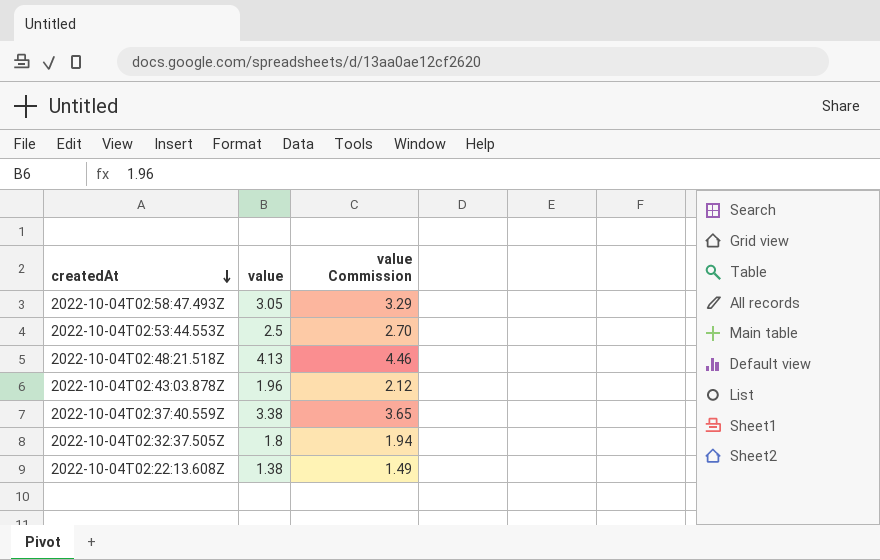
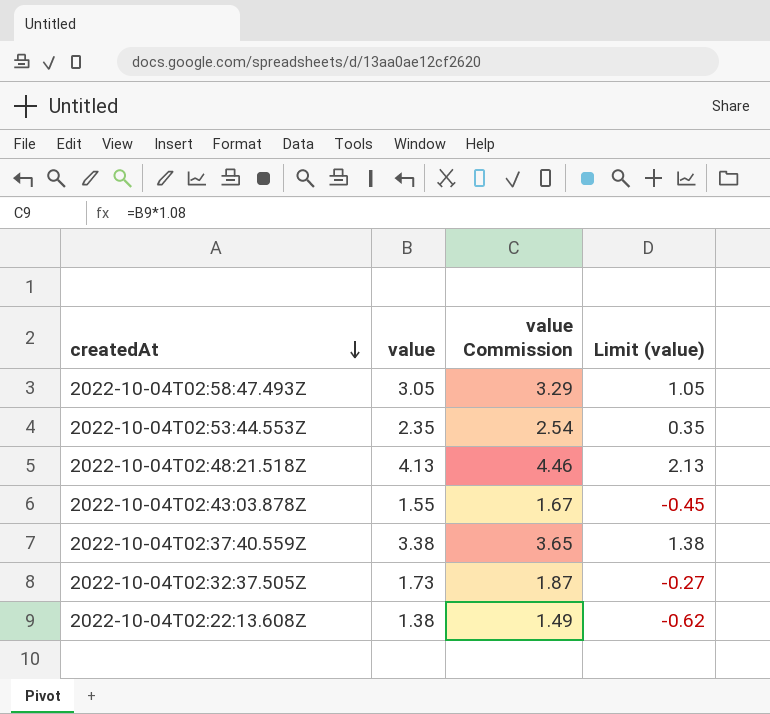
column Limit (value) | formula: none -> [value] - 2
2022-10-04T02:53:44.553Z | value: 2.5 -> 2.35
2022-10-04T02:53:44.553Z | value Commission: 2.70 -> 2.54
2022-10-04T02:43:03.878Z | value: 1.96 -> 1.55
2022-10-04T02:43:03.878Z | value Commission: 2.12 -> 1.67
2022-10-04T02:32:37.505Z | value: 1.8 -> 1.73
2022-10-04T02:32:37.505Z | value Commission: 1.94 -> 1.87

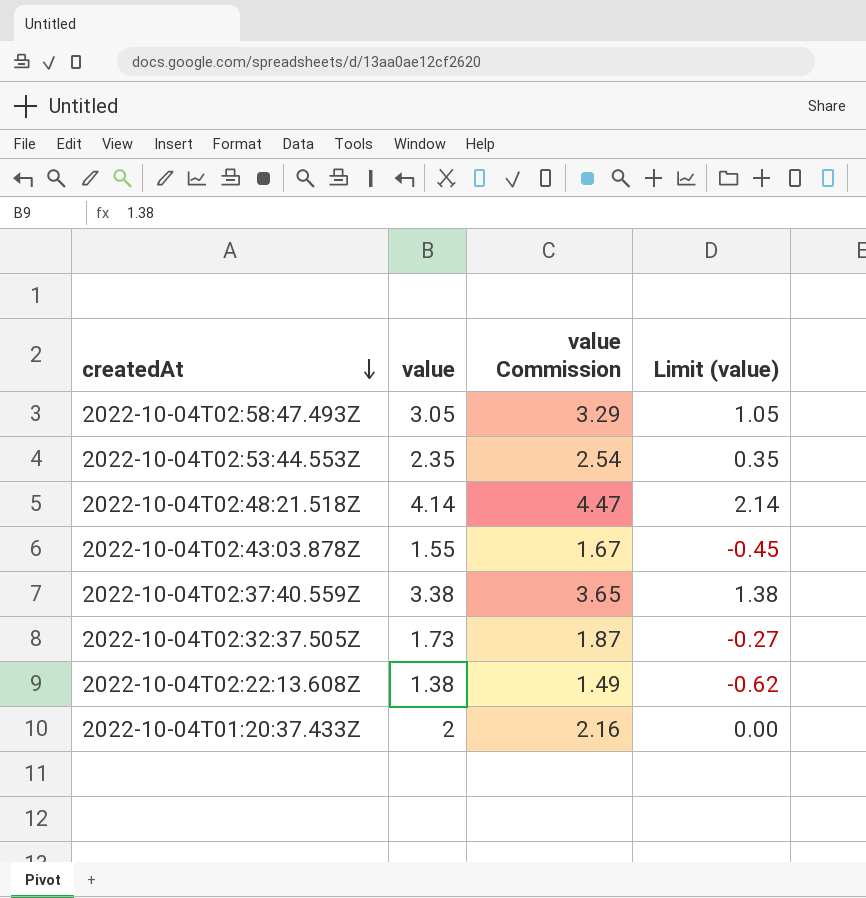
2022-10-04T02:48:21.518Z | value: 4.13 -> 4.14
2022-10-04T02:48:21.518Z | value Commission: 4.46 -> 4.47
2022-10-04T02:48:21.518Z | Limit (value): 2.13 -> 2.14
row 2022-10-04T01:20:37.433Z: none -> 2 | 2.16 | 0.00

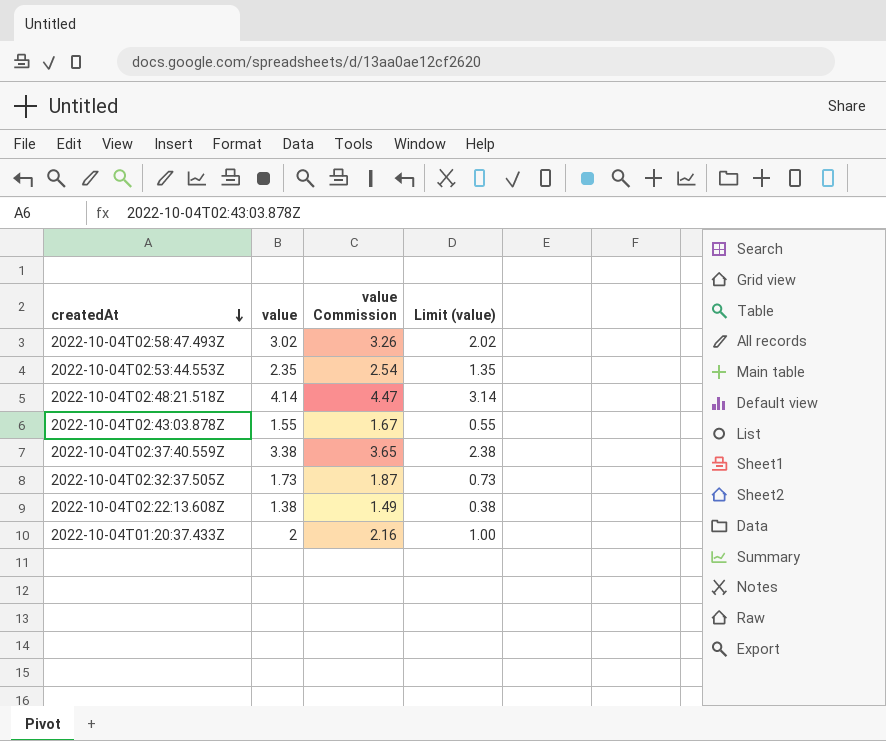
column Limit (value) | formula: [value] - 2 -> [value] - 1
2022-10-04T02:58:47.493Z | value: 3.05 -> 3.02
2022-10-04T02:58:47.493Z | value Commission: 3.29 -> 3.26

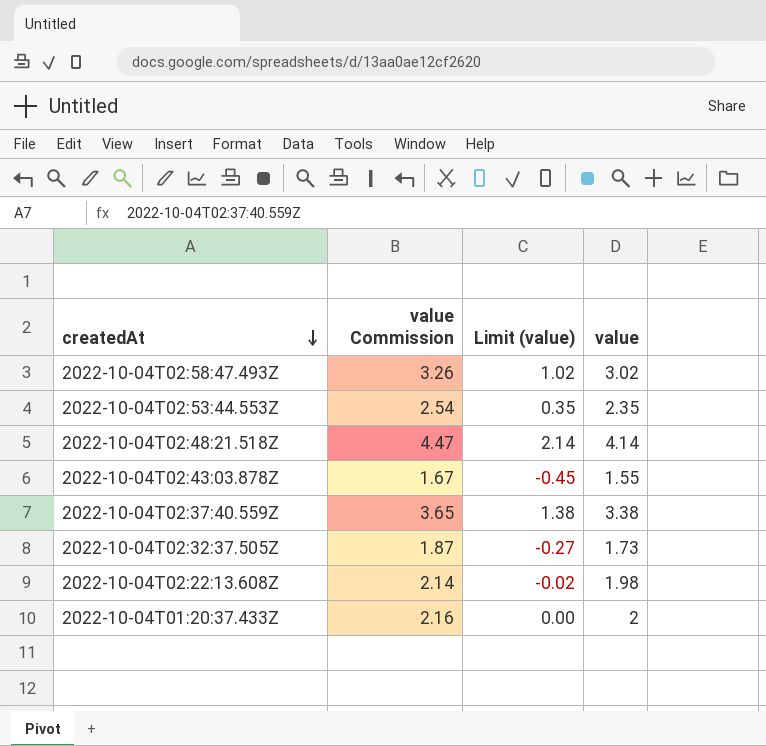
column Limit (value) | formula: [value] - 1 -> [value] - 2
column value | position: 2 -> 4
2022-10-04T02:22:13.608Z | value Commission: 1.49 -> 2.14
2022-10-04T02:22:13.608Z | value: 1.38 -> 1.98

